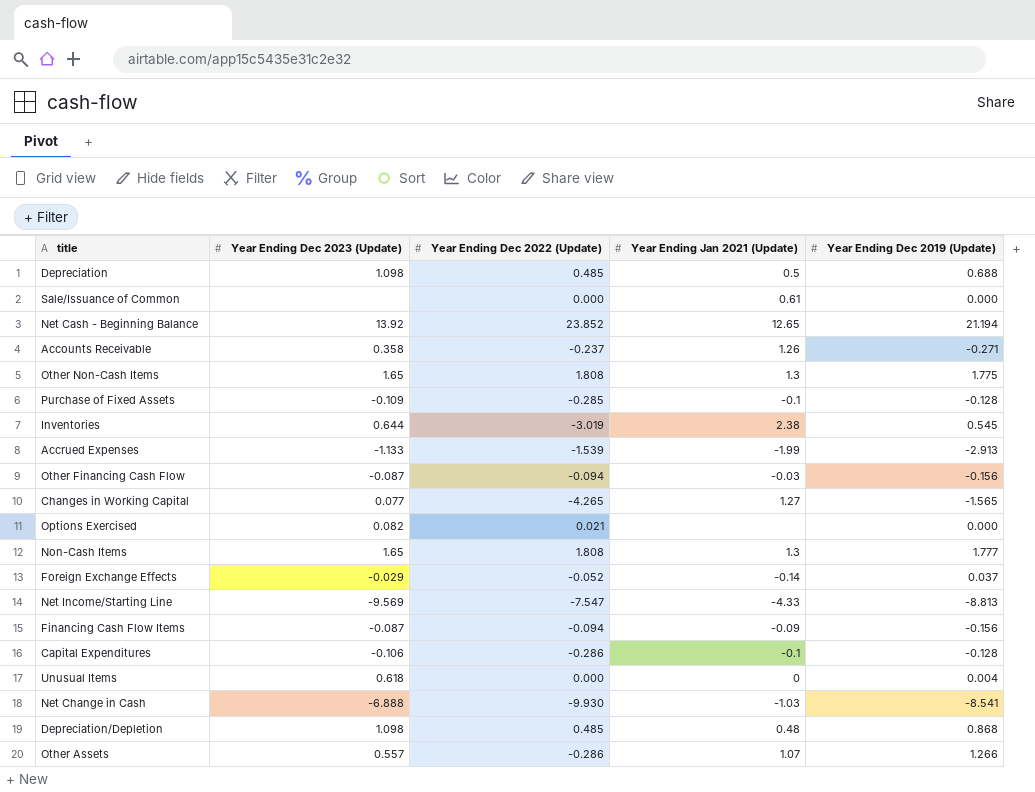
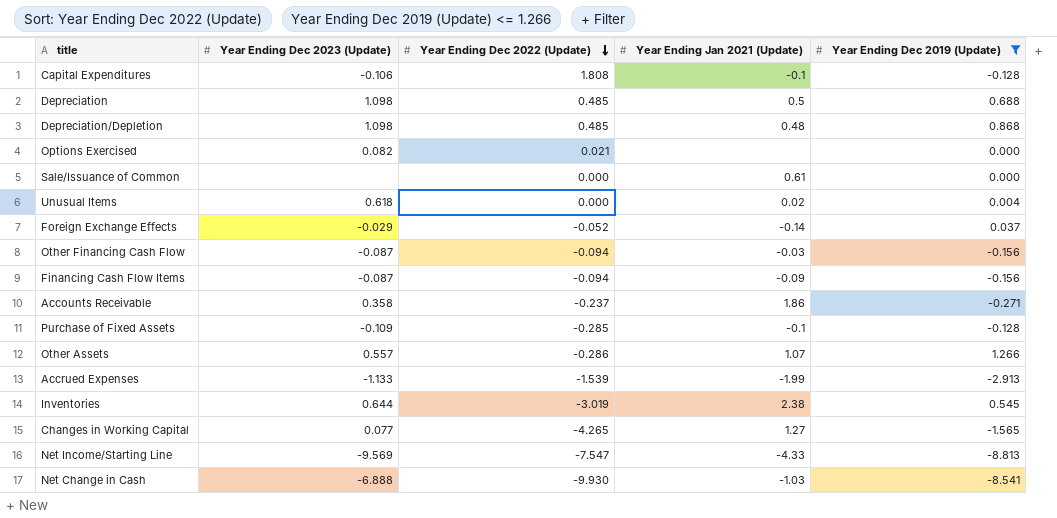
filter: none -> Year Ending Dec 2019 (Update) <= 1.266
row order: none -> Year Ending Dec 2022 (Update) descending
Capital Expenditures | Year Ending Dec 2022 (Update): -0.286 -> 1.808
Unusual Items | Year Ending Jan 2021 (Update): 0 -> 0.02
Accounts Receivable | Year Ending Jan 2021 (Update): 1.26 -> 1.86

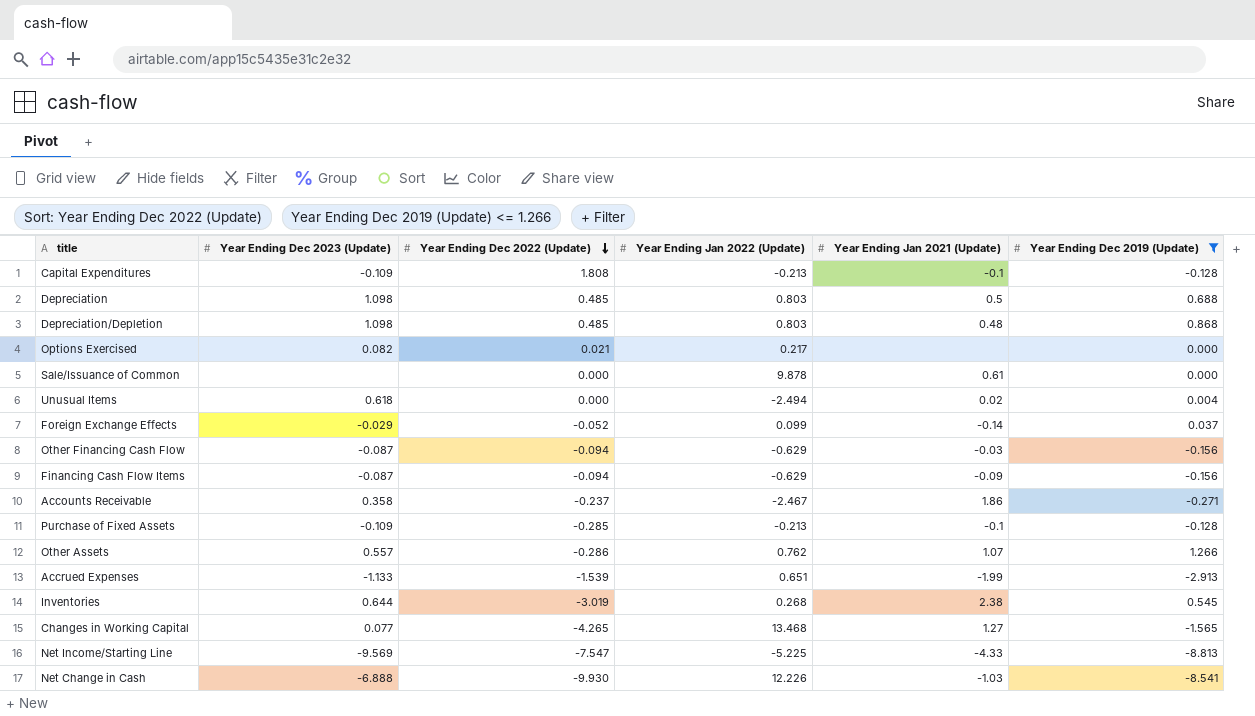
column Year Ending Jan 2022 (Update) | position: none -> 4
Capital Expenditures | Year Ending Dec 2023 (Update): -0.106 -> -0.109

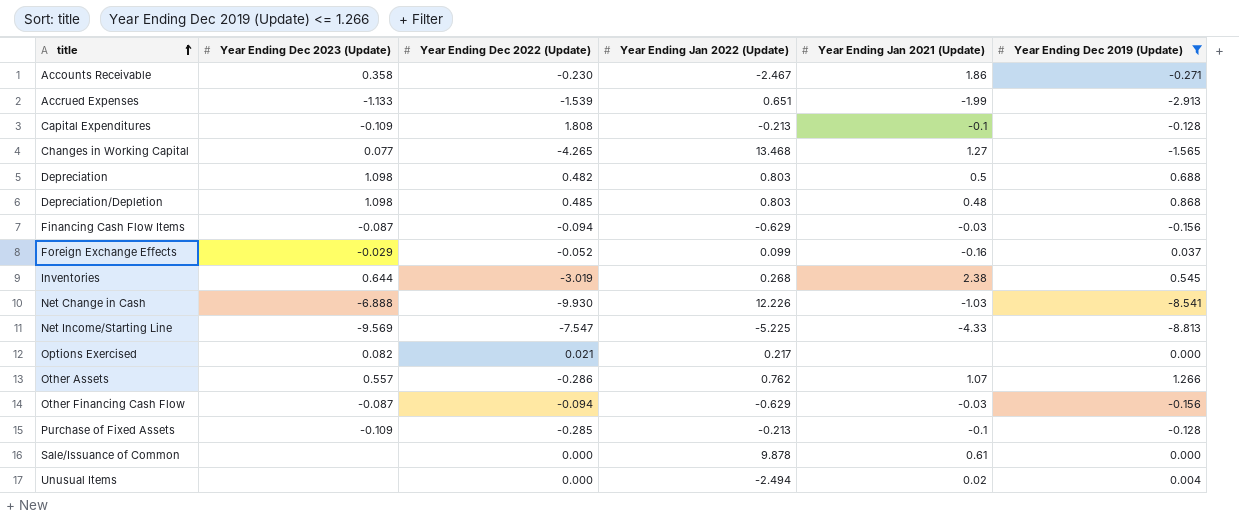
row order: Year Ending Dec 2022 (Update) descending -> title ascending
Accounts Receivable | Year Ending Dec 2022 (Update): -0.237 -> -0.230
Depreciation | Year Ending Dec 2022 (Update): 0.485 -> 0.482
Financing Cash Flow Items | Year Ending Jan 2021 (Update): -0.09 -> -0.03
Foreign Exchange Effects | Year Ending Jan 2021 (Update): -0.14 -> -0.16
Unusual Items | Year Ending Dec 2023 (Update): 0.618 -> none

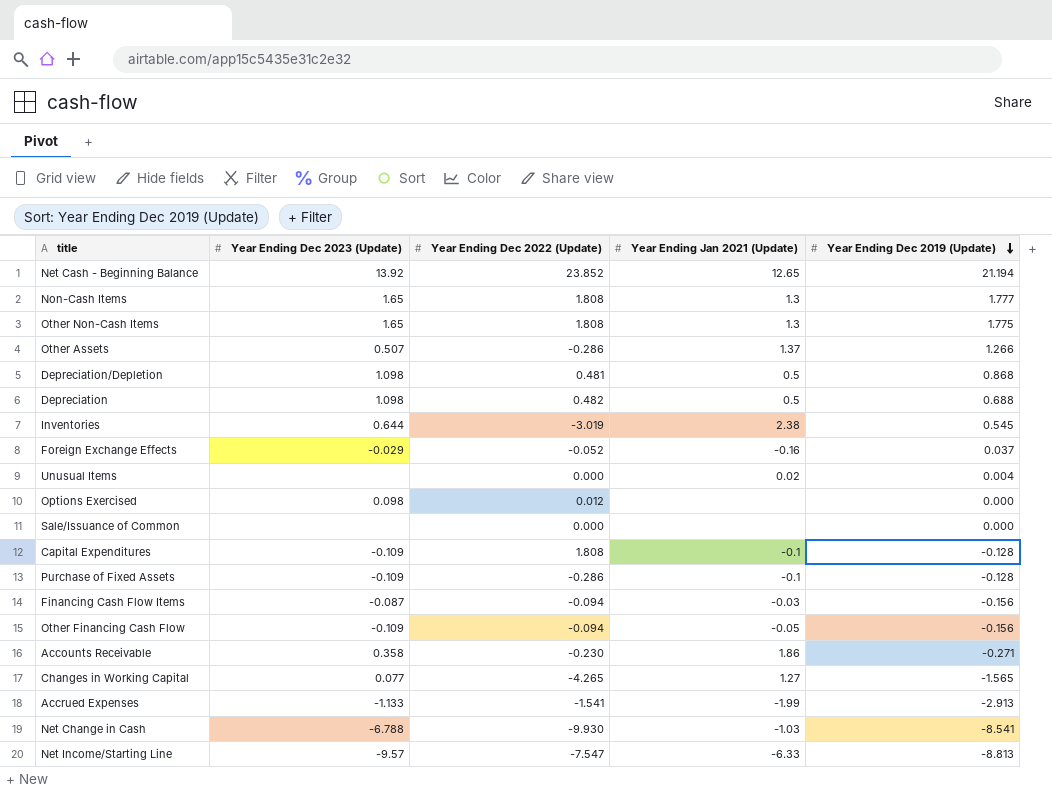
filter: Year Ending Dec 2019 (Update) <= 1.266 -> none
row order: title ascending -> Year Ending Dec 2019 (Update) descending
column Year Ending Jan 2022 (Update) | position: 4 -> none
Other Assets | Year Ending Dec 2023 (Update): 0.557 -> 0.507
Other Assets | Year Ending Jan 2021 (Update): 1.07 -> 1.37
Depreciation/Depletion | Year Ending Dec 2022 (Update): 0.485 -> 0.481
Depreciation/Depletion | Year Ending Jan 2021 (Update): 0.48 -> 0.5
Options Exercised | Year Ending Dec 2023 (Update): 0.082 -> 0.098
Options Exercised | Year Ending Dec 2022 (Update): 0.021 -> 0.012
Sale/Issuance of Common | Year Ending Jan 2021 (Update): 0.61 -> none
Purchase of Fixed Assets | Year Ending Dec 2022 (Update): -0.285 -> -0.286
Other Financing Cash Flow | Year Ending Dec 2023 (Update): -0.087 -> -0.109
Other Financing Cash Flow | Year Ending Jan 2021 (Update): -0.03 -> -0.05
Accrued Expenses | Year Ending Dec 2022 (Update): -1.539 -> -1.541
Net Change in Cash | Year Ending Dec 2023 (Update): -6.888 -> -6.788
Net Income/Starting Line | Year Ending Dec 2023 (Update): -9.569 -> -9.57
Net Income/Starting Line | Year Ending Jan 2021 (Update): -4.33 -> -6.33

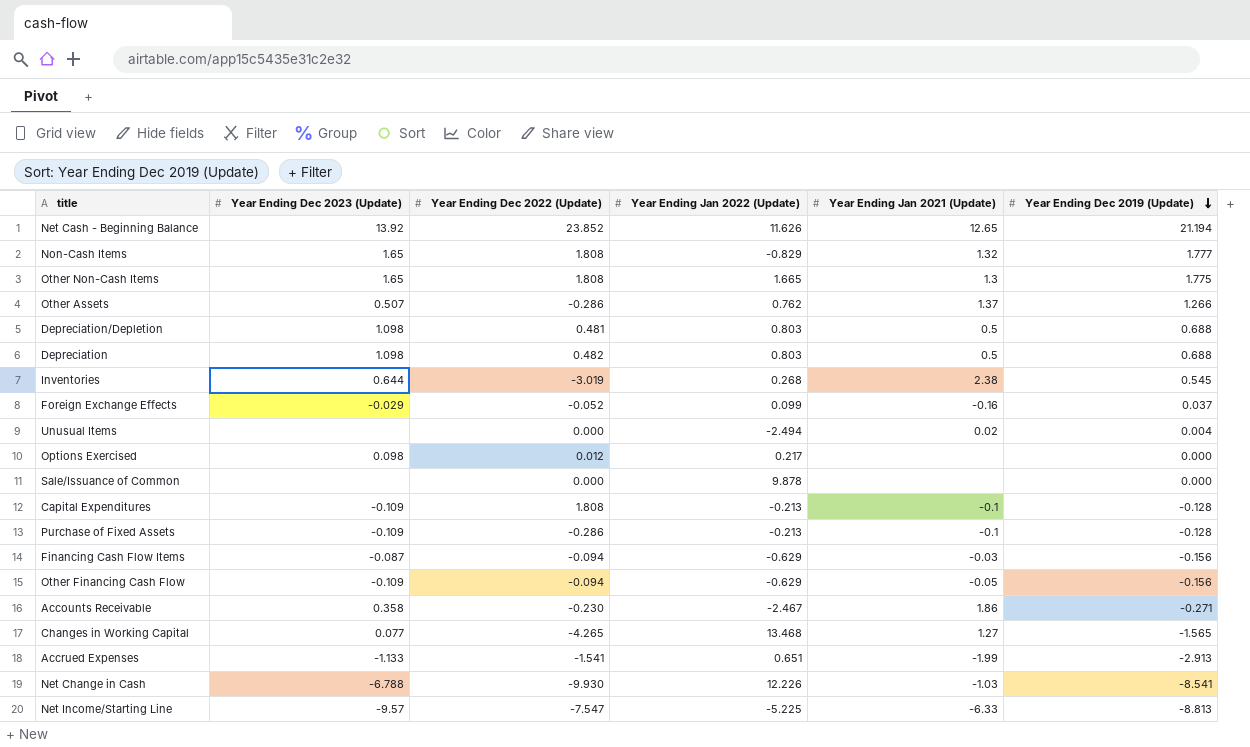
column Year Ending Jan 2022 (Update) | position: none -> 4
Non-Cash Items | Year Ending Jan 2021 (Update): 1.3 -> 1.32
Depreciation/Depletion | Year Ending Dec 2019 (Update): 0.868 -> 0.688

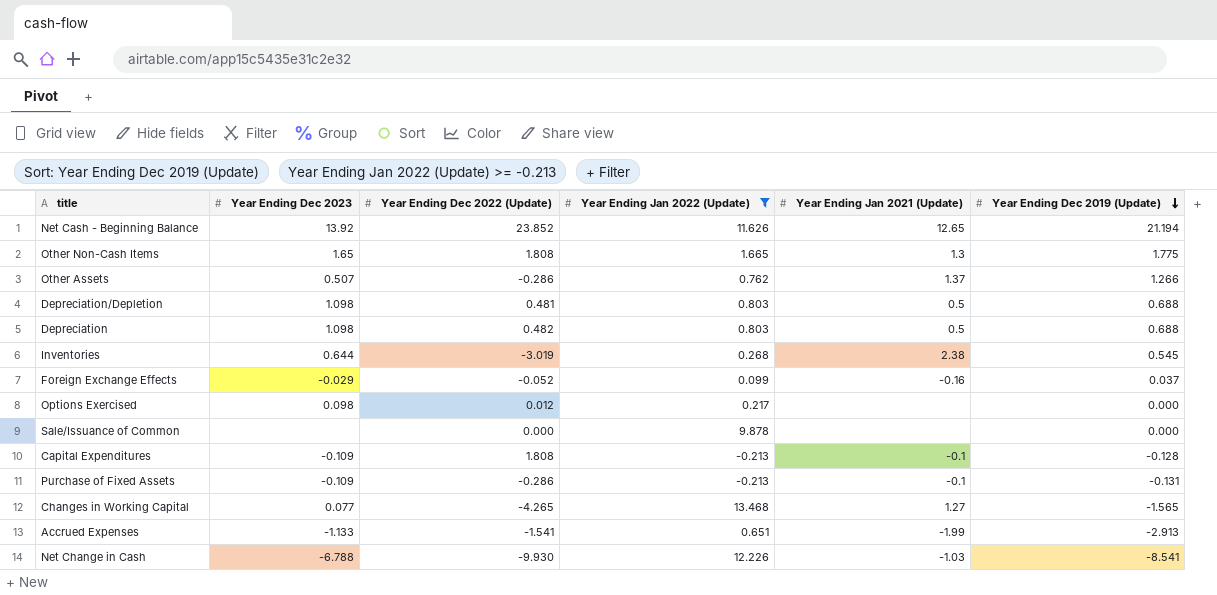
filter: none -> Year Ending Jan 2022 (Update) >= -0.213
column name: Year Ending Dec 2023 (Update) -> Year Ending Dec 2023
Purchase of Fixed Assets | Year Ending Dec 2019 (Update): -0.128 -> -0.131

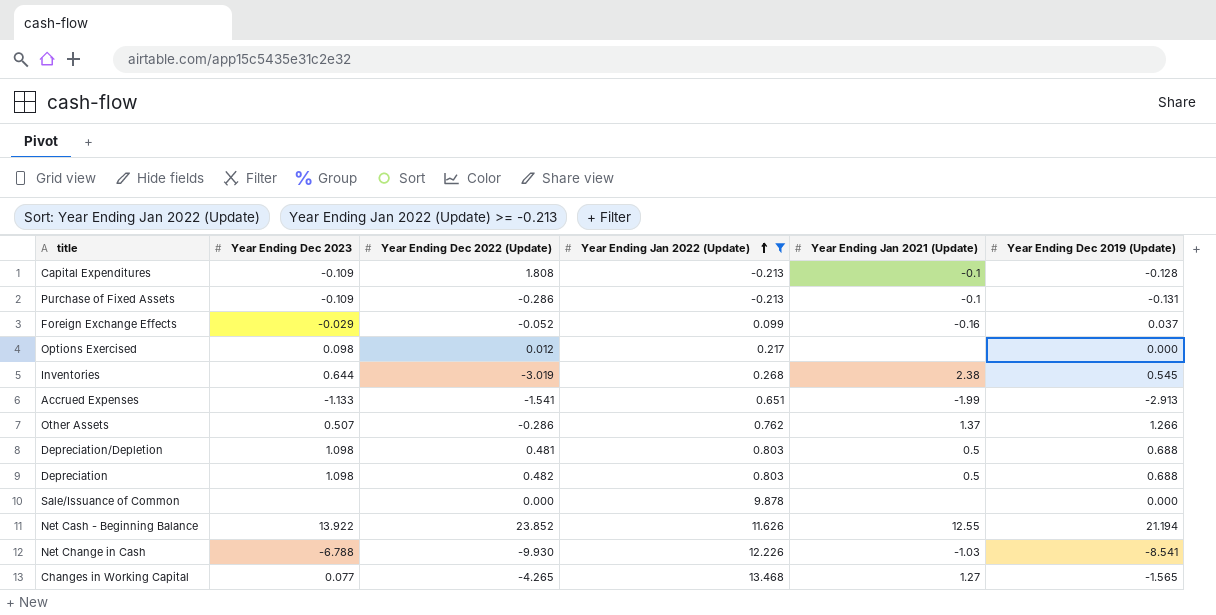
row order: Year Ending Dec 2019 (Update) descending -> Year Ending Jan 2022 (Update) ascending
row Other Non-Cash Items: 1.65 | 1.808 | 1.665 | 1.3 | 1.775 -> none
Net Cash - Beginning Balance | Year Ending Dec 2023: 13.92 -> 13.922
Net Cash - Beginning Balance | Year Ending Jan 2021 (Update): 12.65 -> 12.55

